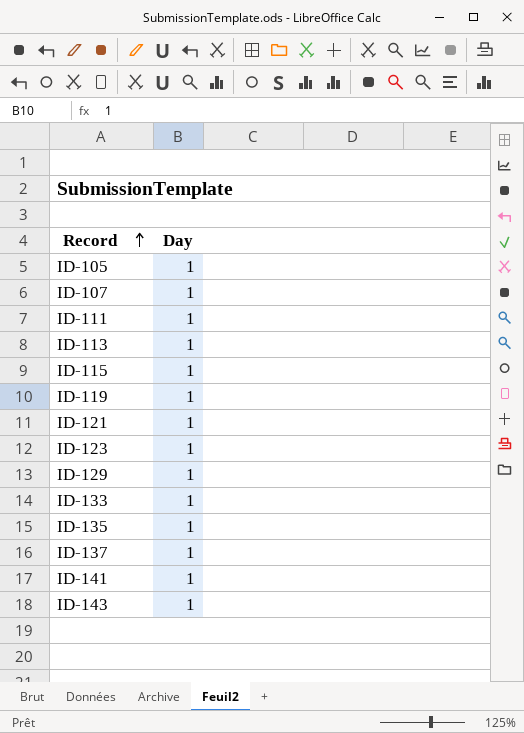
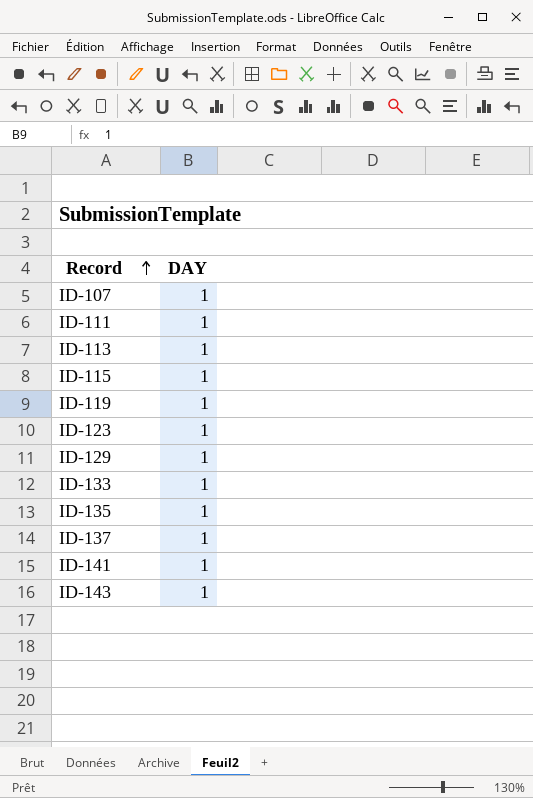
column name: Day -> DAY
row ID-105: 1 -> none
row ID-121: 1 -> none

